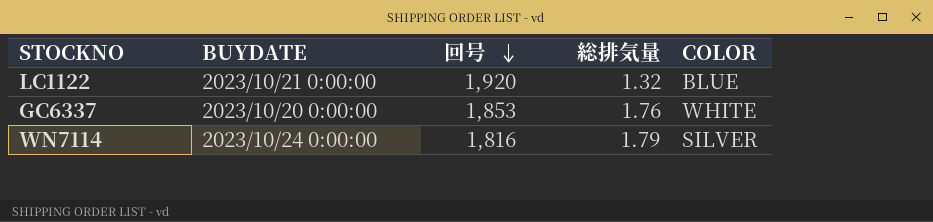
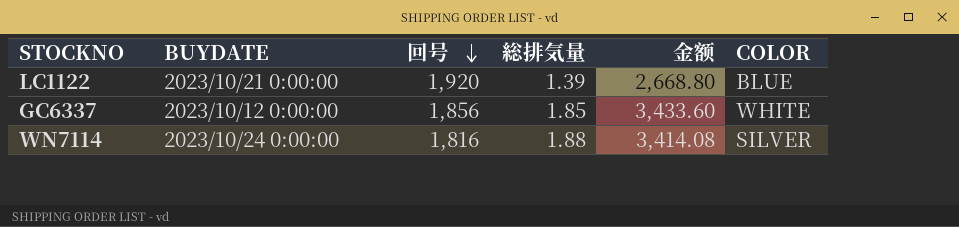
column 金额 | formula: none -> [回号] * [総排気量]
LC1122 | 総排気量: 1.32 -> 1.39
GC6337 | BUYDATE: 2023/10/20 0:00:00 -> 2023/10/12 0:00:00
GC6337 | 回号: 1,853 -> 1,856
GC6337 | 総排気量: 1.76 -> 1.85
WN7114 | 総排気量: 1.79 -> 1.88

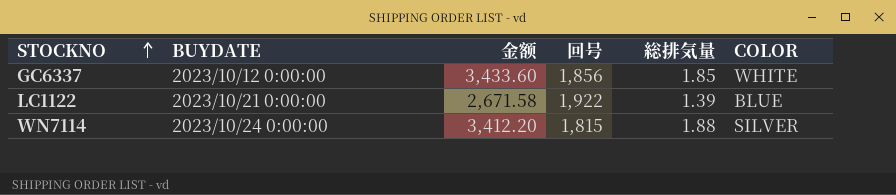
row order: 回号 descending -> STOCKNO ascending
column 金额 | position: 5 -> 3
LC1122 | 金额: 2,668.80 -> 2,671.58
LC1122 | 回号: 1,920 -> 1,922
WN7114 | 金额: 3,414.08 -> 3,412.20
WN7114 | 回号: 1,816 -> 1,815

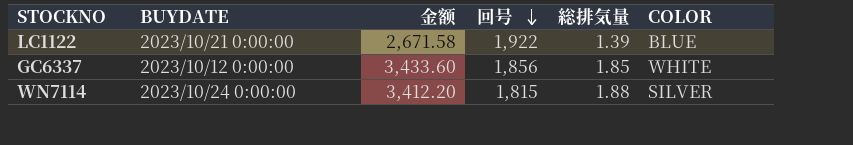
row order: STOCKNO ascending -> 回号 descending

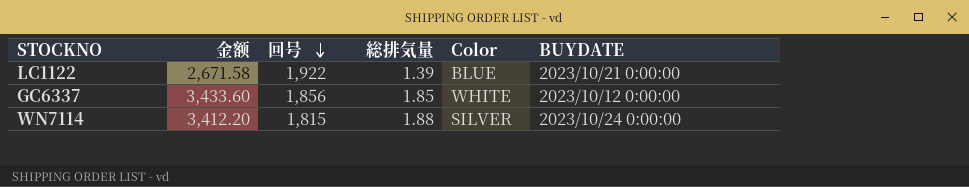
column name: COLOR -> Color
column BUYDATE | position: 2 -> 6

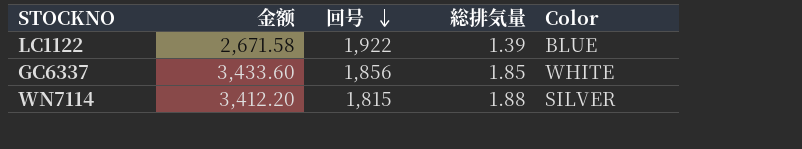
column BUYDATE | position: 6 -> none

